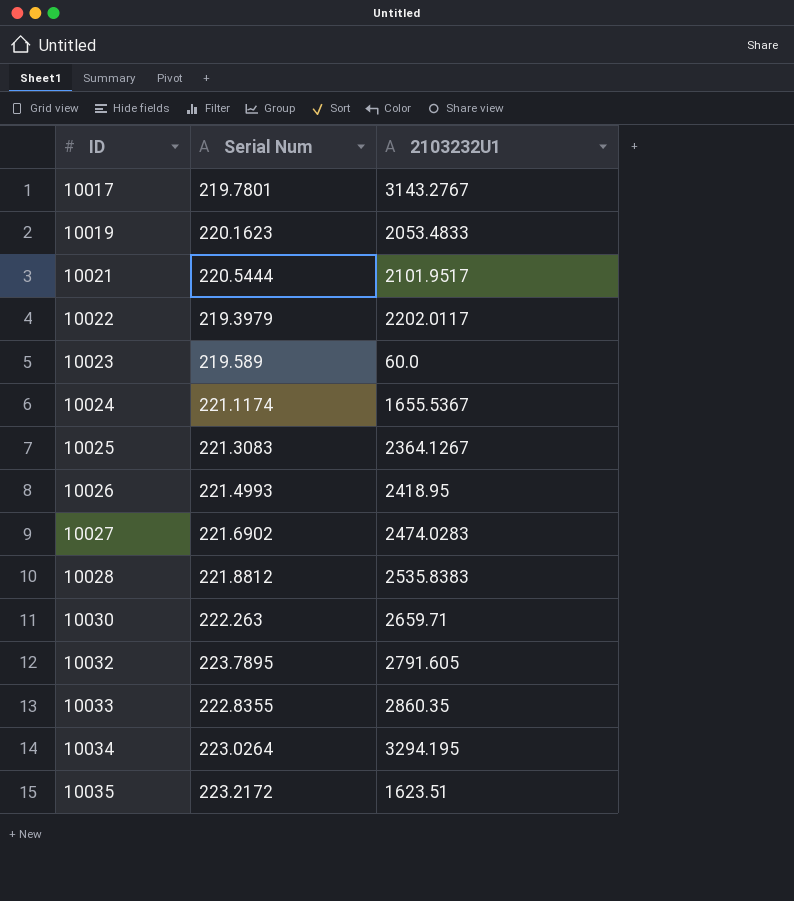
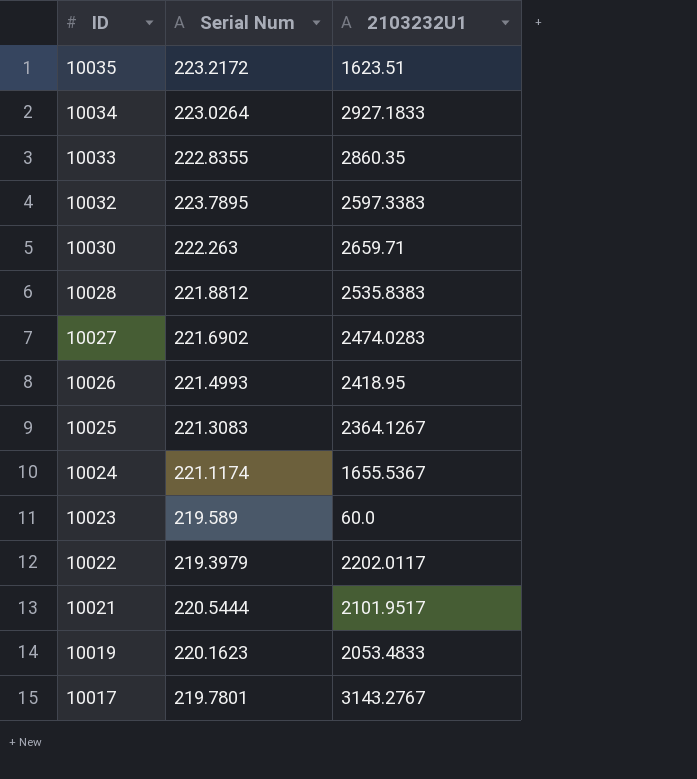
row order: ID ascending -> ID descending
10034 | 2103232U1: 3294.195 -> 2927.1833
10032 | 2103232U1: 2791.605 -> 2597.3383

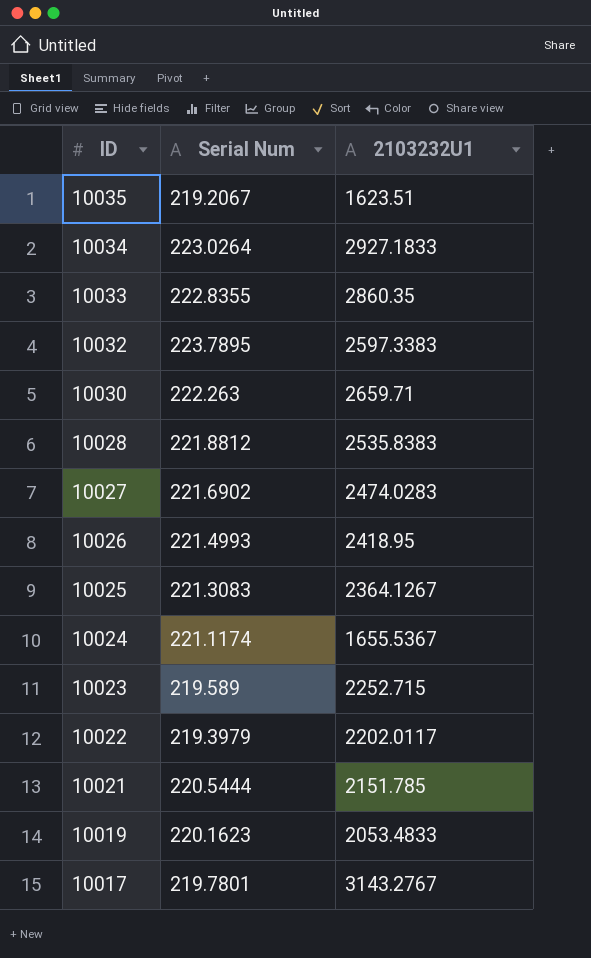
10035 | Serial Num: 223.2172 -> 219.2067
10023 | 2103232U1: 60.0 -> 2252.715
10021 | 2103232U1: 2101.9517 -> 2151.785

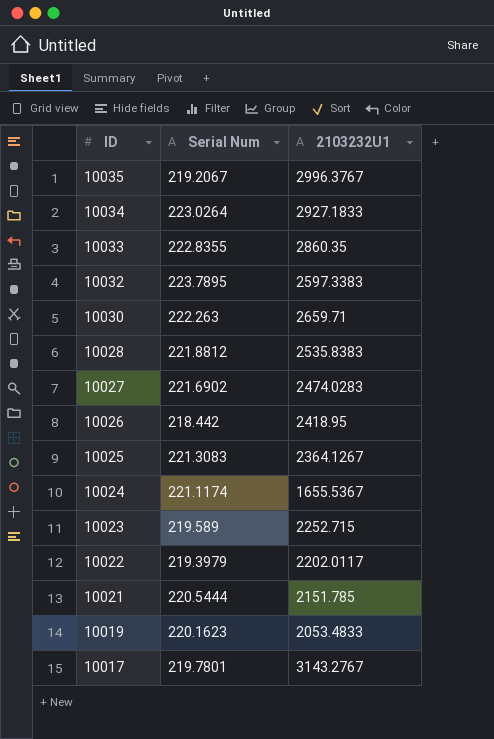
10035 | 2103232U1: 1623.51 -> 2996.3767
10026 | Serial Num: 221.4993 -> 218.442

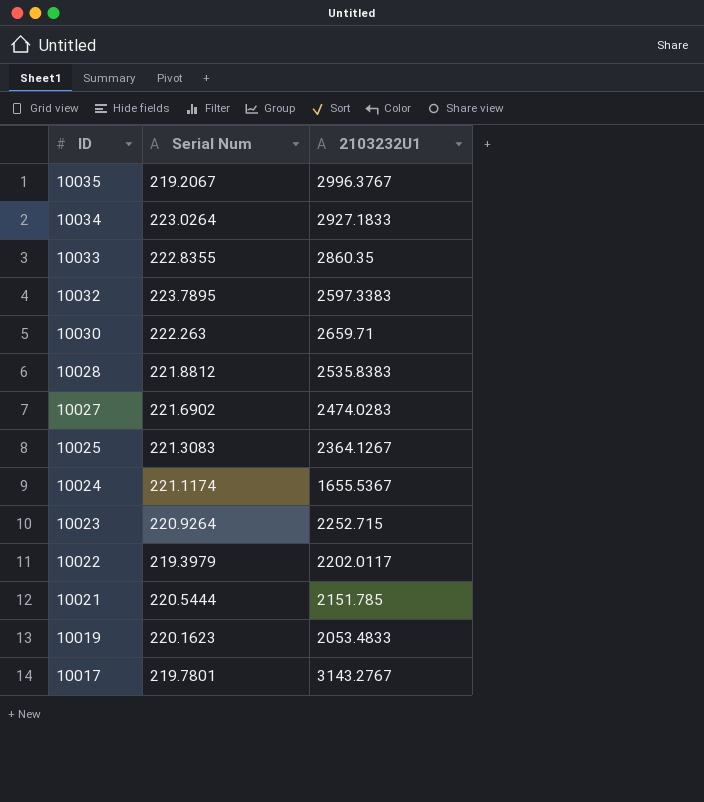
row 10026: 218.442 | 2418.95 -> none
10023 | Serial Num: 219.589 -> 220.9264

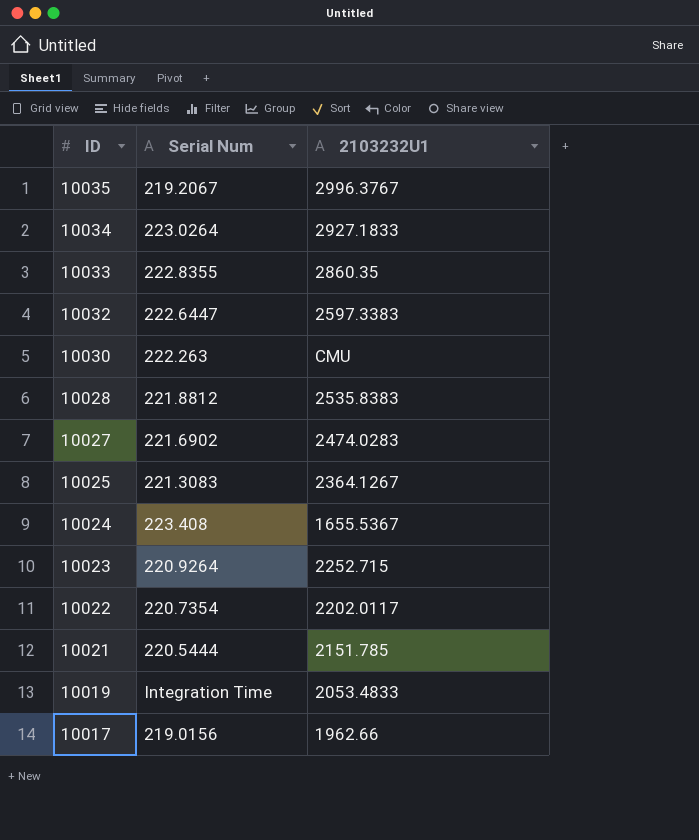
10032 | Serial Num: 223.7895 -> 222.6447
10030 | 2103232U1: 2659.71 -> CMU
10024 | Serial Num: 221.1174 -> 223.408
10022 | Serial Num: 219.3979 -> 220.7354
10019 | Serial Num: 220.1623 -> Integration Time
10017 | Serial Num: 219.7801 -> 219.0156
10017 | 2103232U1: 3143.2767 -> 1962.66

